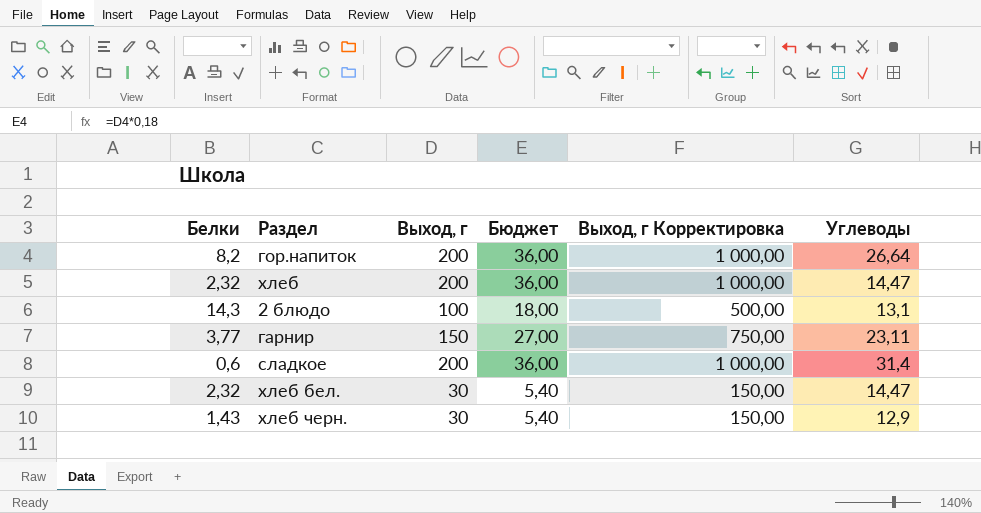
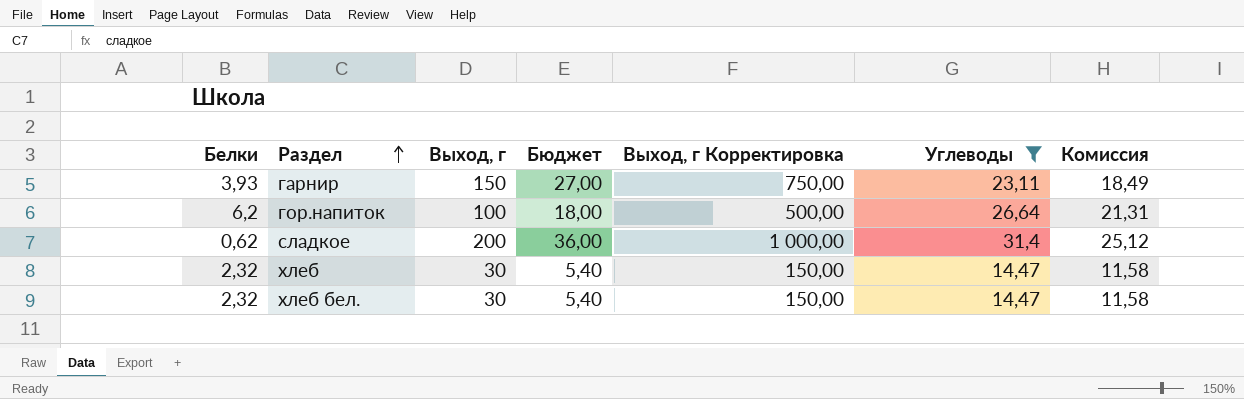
filter: none -> Углеводы >= 14,47
row order: none -> Раздел ascending
column Комиссия | formula: none -> [Углеводы] * 0,8
гарнир | Белки: 3,77 -> 3,93
гор.напиток | Белки: 8,2 -> 6,2
гор.напиток | Выход, г: 200 -> 100
гор.напиток | Бюджет: 36,00 -> 18,00
гор.напиток | Выход, г Корректировка: 1 000,00 -> 500,00
сладкое | Белки: 0,6 -> 0,62
хлеб | Выход, г: 200 -> 30
хлеб | Бюджет: 36,00 -> 5,40
хлеб | Выход, г Корректировка: 1 000,00 -> 150,00

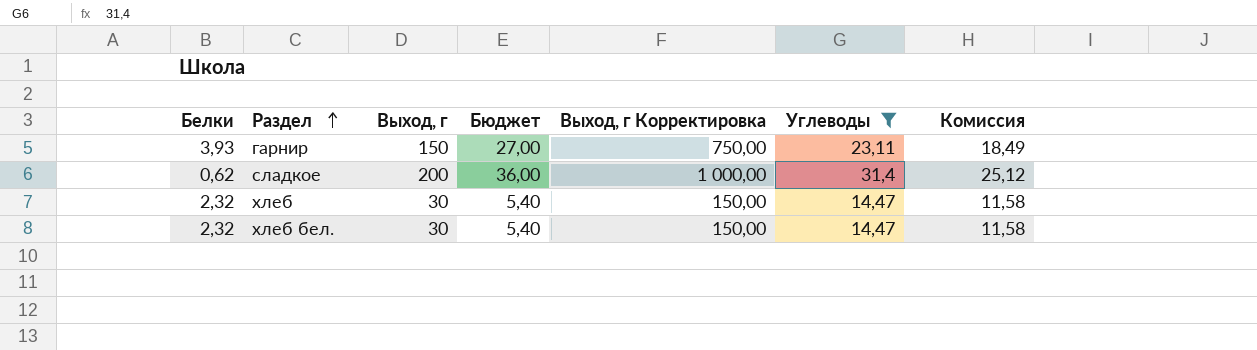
row гор.напиток: 6,2 | 100 | 18,00 | 500,00 | 26,64 | 21,31 -> none

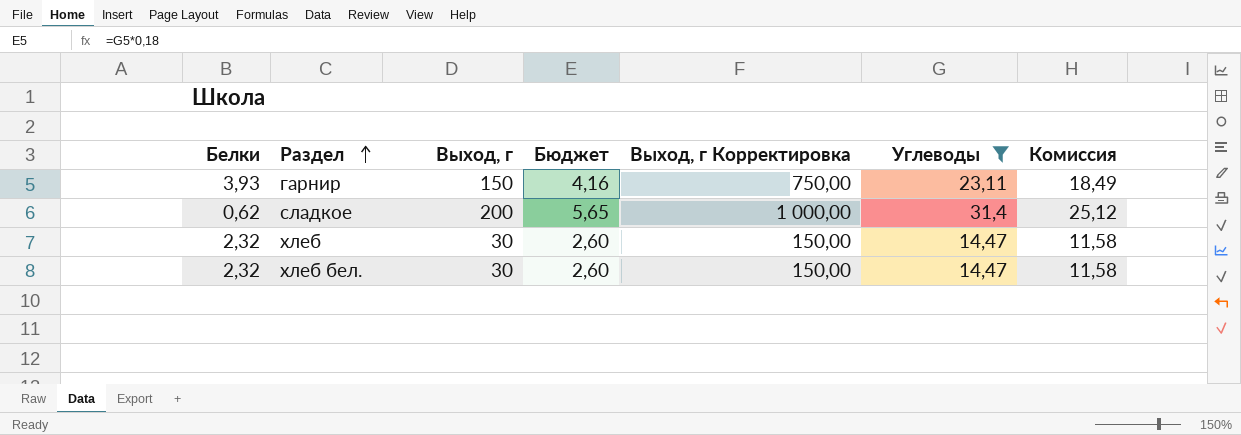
column Бюджет | formula: [Выход, г] * 0,18 -> [Углеводы] * 0,18

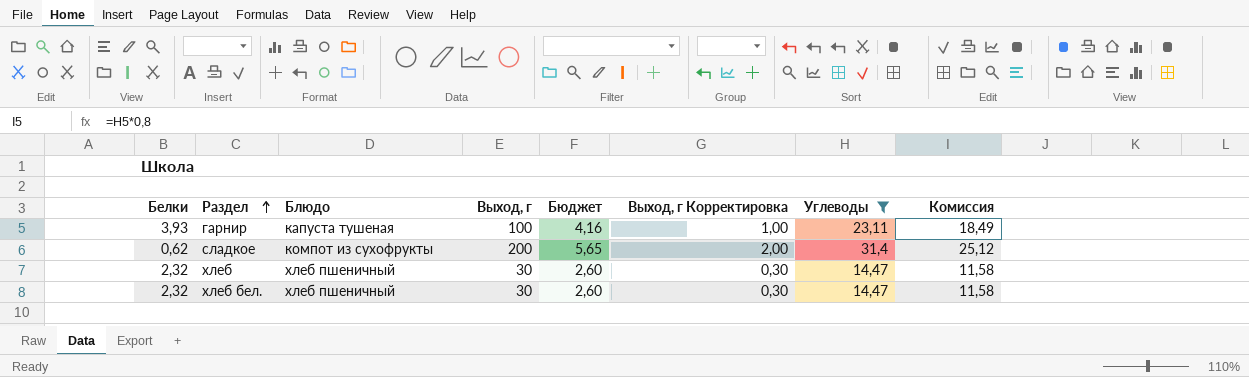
column Блюдо | position: none -> 3
column Выход, г Корректировка | formula: [Выход, г] * 5 -> [Выход, г] * 0,01
гарнир | Выход, г: 150 -> 100

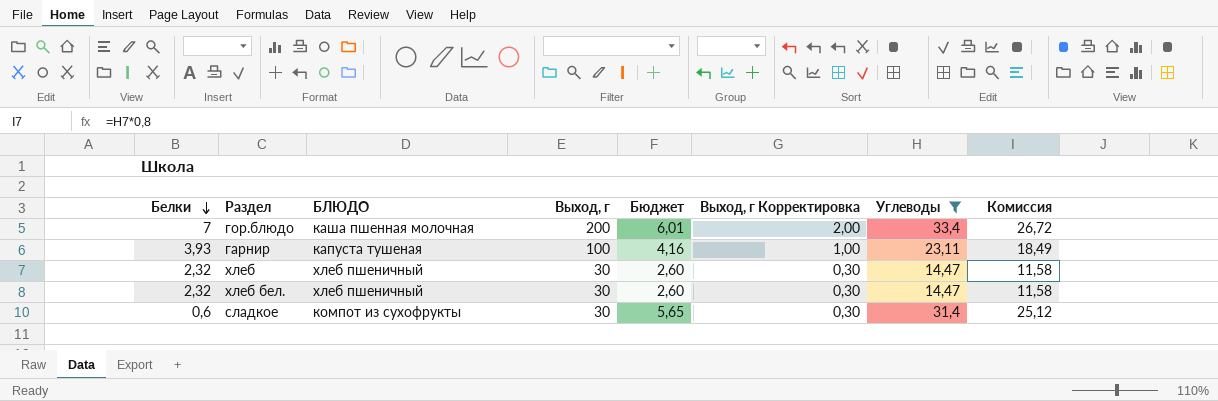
row order: Раздел ascending -> Белки descending
column name: Блюдо -> БЛЮДО
row гор.блюдо: none -> 7 | каша пшенная молочная | 200 | 6,01 | 2,00 | 33,4 | 26,72
сладкое | Белки: 0,62 -> 0,6
сладкое | Выход, г: 200 -> 30
сладкое | Выход, г Корректировка: 2,00 -> 0,30

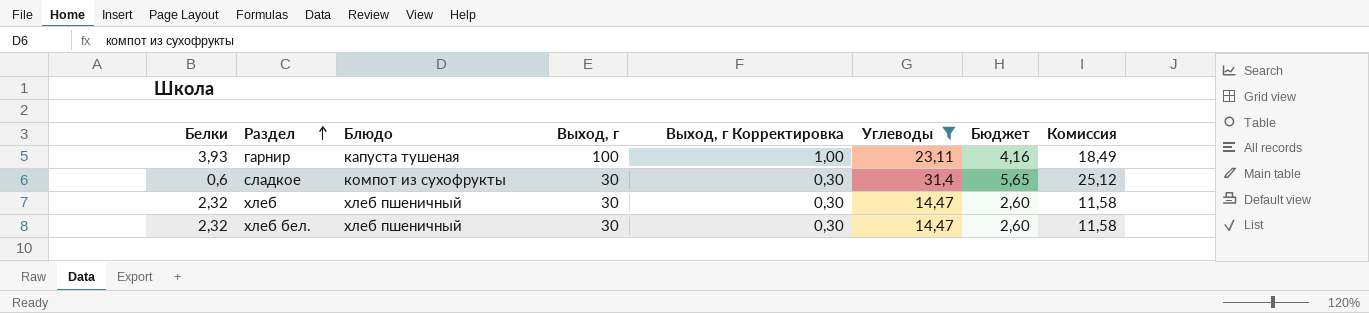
row order: Белки descending -> Раздел ascending
column name: БЛЮДО -> Блюдо
column Бюджет | position: 5 -> 7
row гор.блюдо: 7 | каша пшенная молочная | 200 | 6,01 | 2,00 | 33,4 | 26,72 -> none

